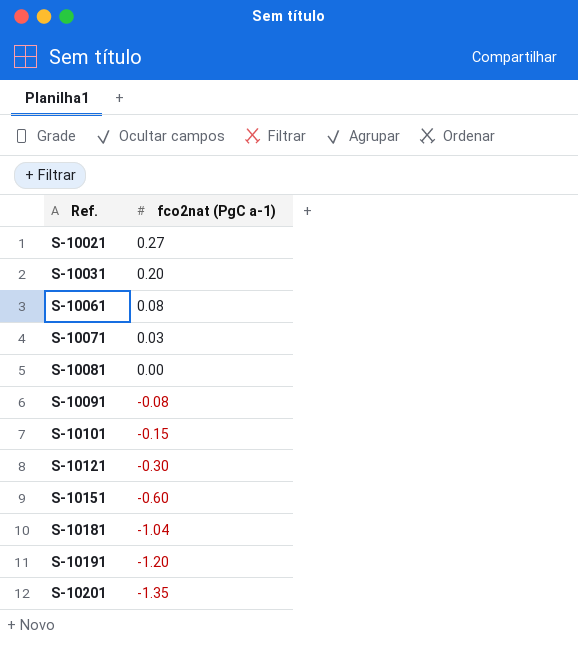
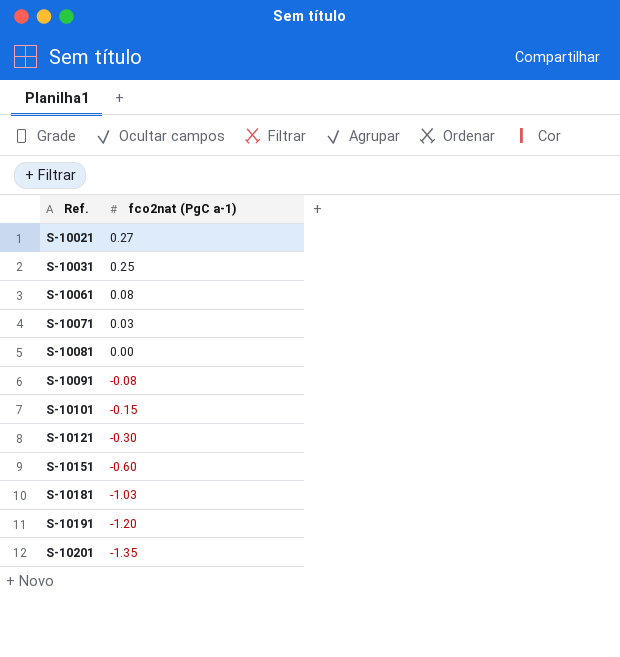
S-10031 | fco2nat (PgC a-1): 0.20 -> 0.25
S-10181 | fco2nat (PgC a-1): -1.04 -> -1.03

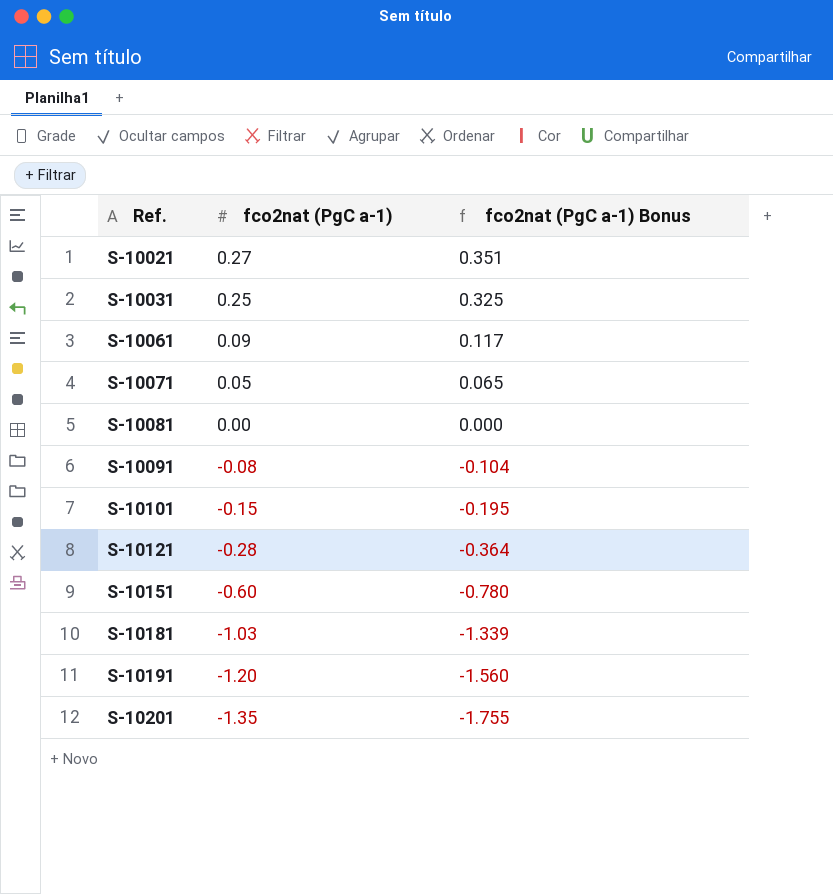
column fco2nat (PgC a-1) Bonus | formula: none -> [fco2nat (PgC a-1)] * 1.3
S-10061 | fco2nat (PgC a-1): 0.08 -> 0.09
S-10071 | fco2nat (PgC a-1): 0.03 -> 0.05
S-10121 | fco2nat (PgC a-1): -0.30 -> -0.28

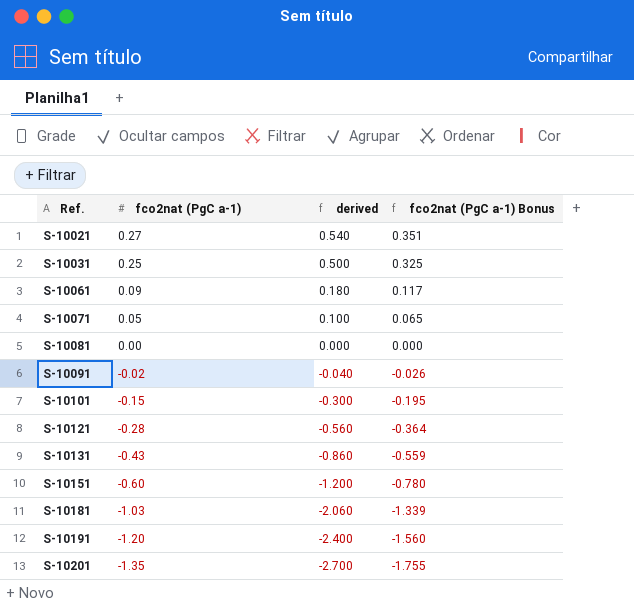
column derived | formula: none -> [fco2nat (PgC a-1)] * 2
S-10091 | fco2nat (PgC a-1): -0.08 -> -0.02
S-10091 | fco2nat (PgC a-1) Bonus: -0.104 -> -0.026
row S-10131: none -> -0.43 | -0.860 | -0.559

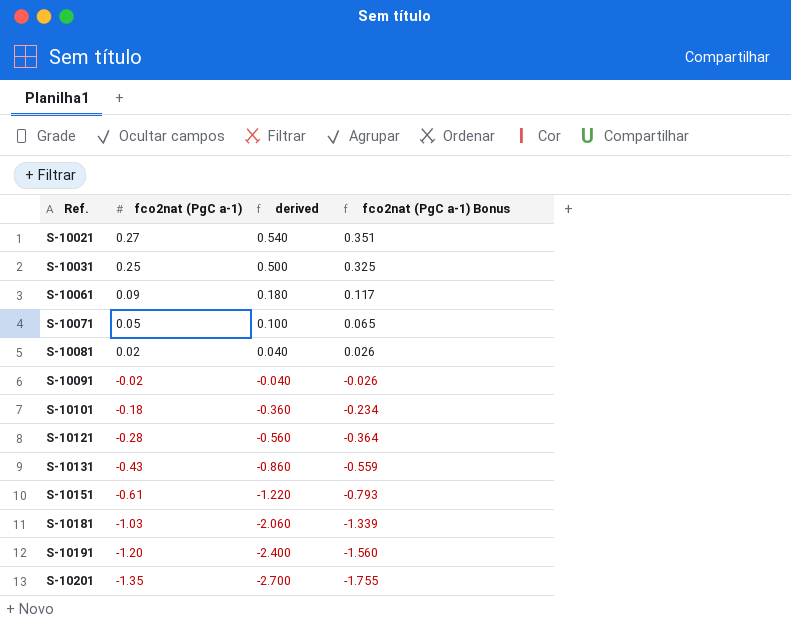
S-10081 | fco2nat (PgC a-1): 0.00 -> 0.02
S-10081 | derived: 0.000 -> 0.040
S-10081 | fco2nat (PgC a-1) Bonus: 0.000 -> 0.026
S-10101 | fco2nat (PgC a-1): -0.15 -> -0.18
S-10101 | derived: -0.300 -> -0.360
S-10101 | fco2nat (PgC a-1) Bonus: -0.195 -> -0.234
S-10151 | fco2nat (PgC a-1): -0.60 -> -0.61
S-10151 | derived: -1.200 -> -1.220
S-10151 | fco2nat (PgC a-1) Bonus: -0.780 -> -0.793

